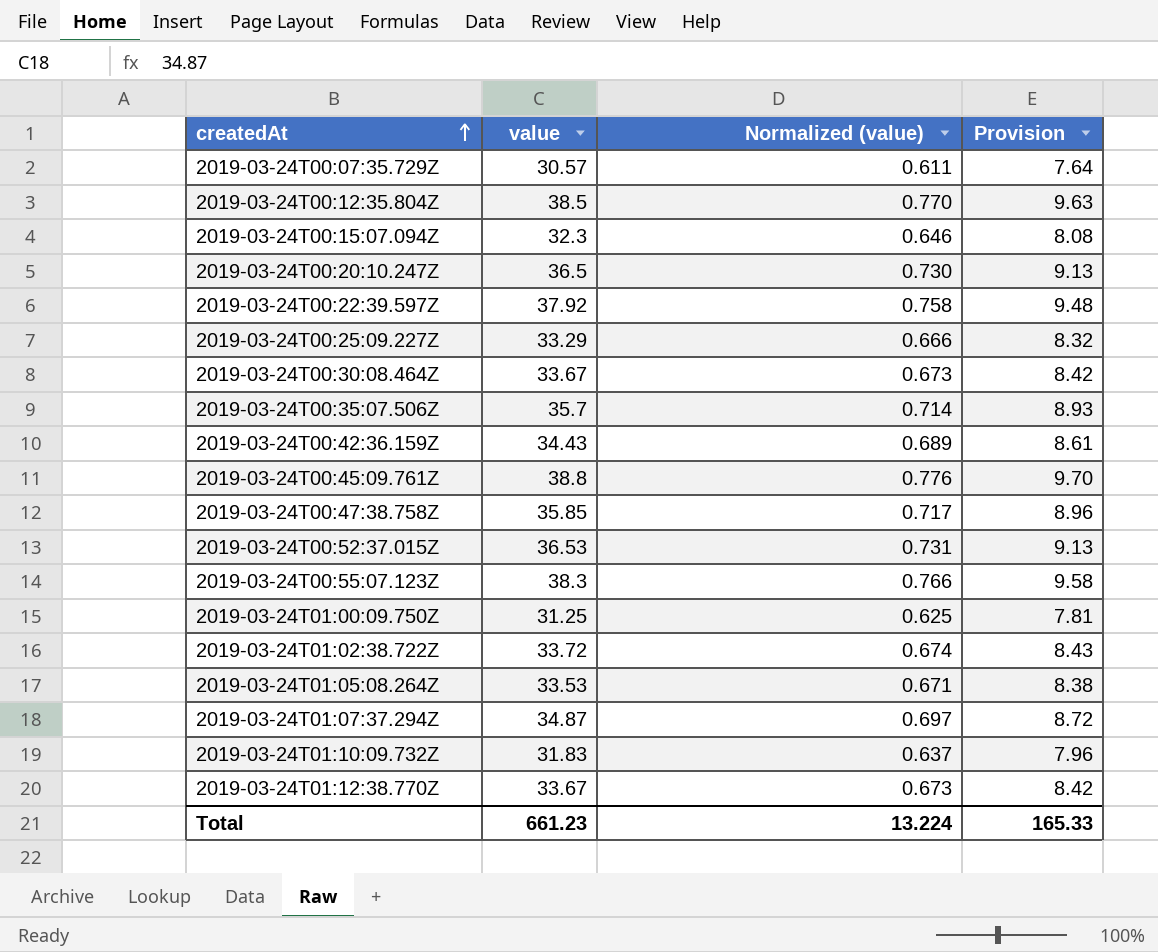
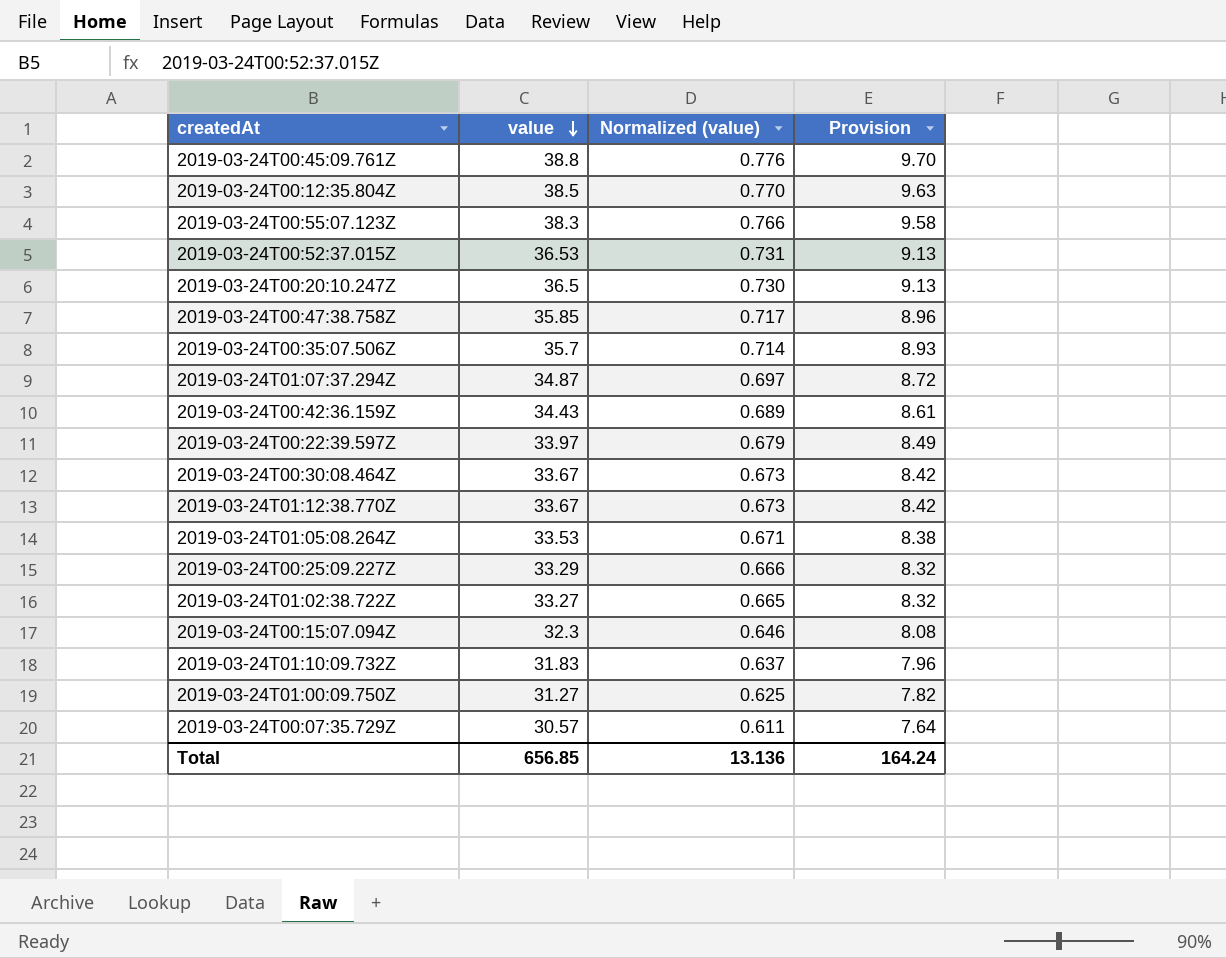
row order: createdAt ascending -> value descending
2019-03-24T00:22:39.597Z | value: 37.92 -> 33.97
2019-03-24T00:22:39.597Z | Normalized (value): 0.758 -> 0.679
2019-03-24T00:22:39.597Z | Provision: 9.48 -> 8.49
2019-03-24T01:02:38.722Z | value: 33.72 -> 33.27
2019-03-24T01:02:38.722Z | Normalized (value): 0.674 -> 0.665
2019-03-24T01:02:38.722Z | Provision: 8.43 -> 8.32
2019-03-24T01:00:09.750Z | value: 31.25 -> 31.27
2019-03-24T01:00:09.750Z | Provision: 7.81 -> 7.82
Total | value: 661.23 -> 656.85
Total | Normalized (value): 13.224 -> 13.136
Total | Provision: 165.33 -> 164.24

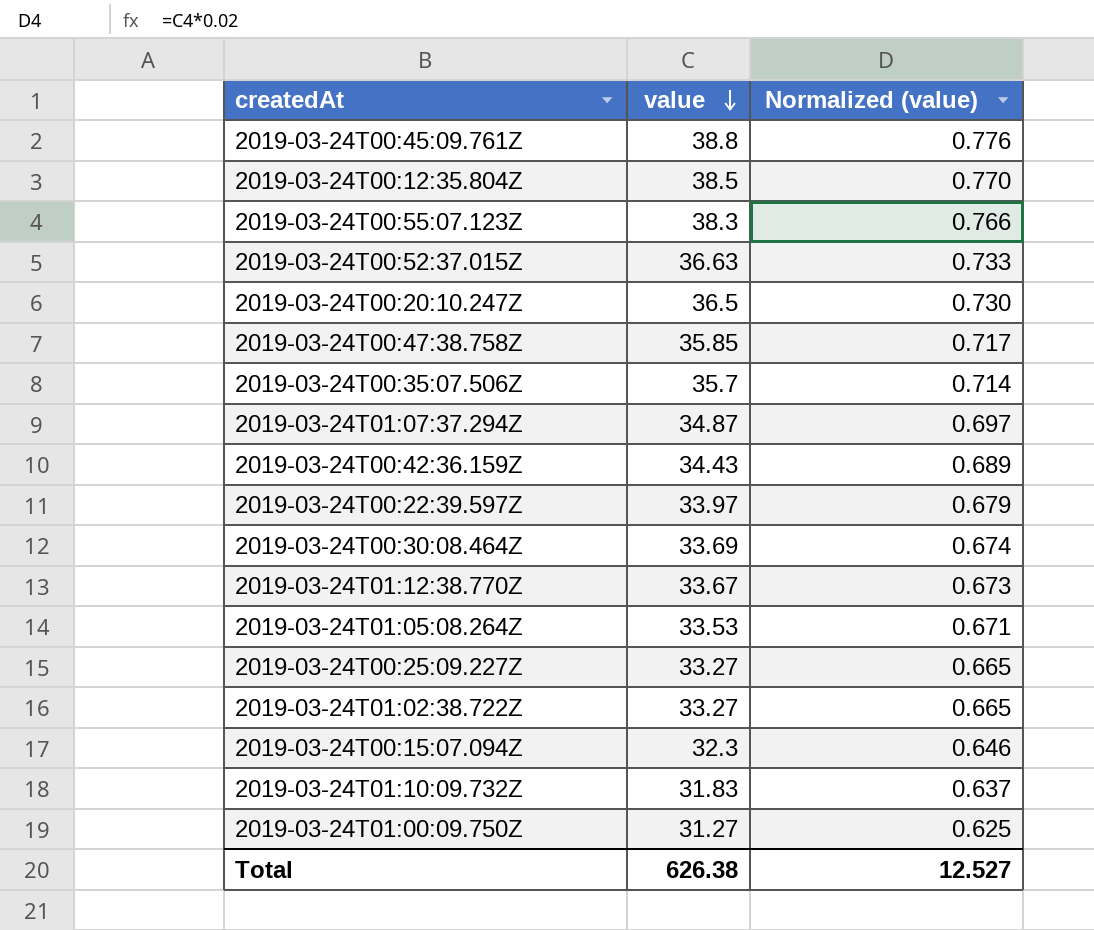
column Provision | formula: [value] * 0.25 -> none
row 2019-03-24T00:07:35.729Z: 30.57 | 0.611 | 7.64 -> none
2019-03-24T00:52:37.015Z | value: 36.53 -> 36.63
2019-03-24T00:52:37.015Z | Normalized (value): 0.731 -> 0.733
2019-03-24T00:30:08.464Z | value: 33.67 -> 33.69
2019-03-24T00:30:08.464Z | Normalized (value): 0.673 -> 0.674
2019-03-24T00:25:09.227Z | value: 33.29 -> 33.27
2019-03-24T00:25:09.227Z | Normalized (value): 0.666 -> 0.665
Total | value: 656.85 -> 626.38
Total | Normalized (value): 13.136 -> 12.527

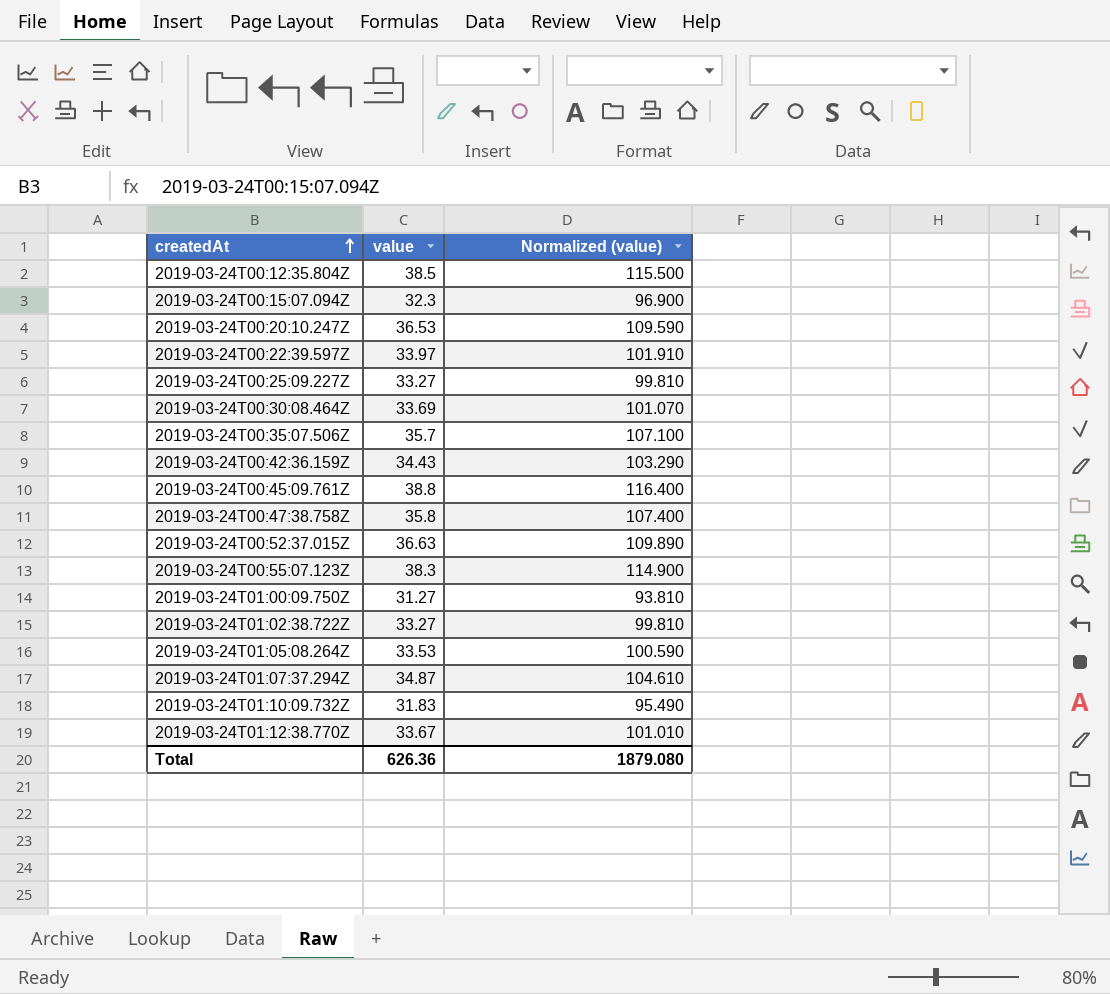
row order: value descending -> createdAt ascending
column Normalized (value) | formula: [value] * 0.02 -> [value] * 3
2019-03-24T00:20:10.247Z | value: 36.5 -> 36.53
2019-03-24T00:47:38.758Z | value: 35.85 -> 35.8
Total | value: 626.38 -> 626.36
Total | Normalized (value): 12.527 -> 1879.080

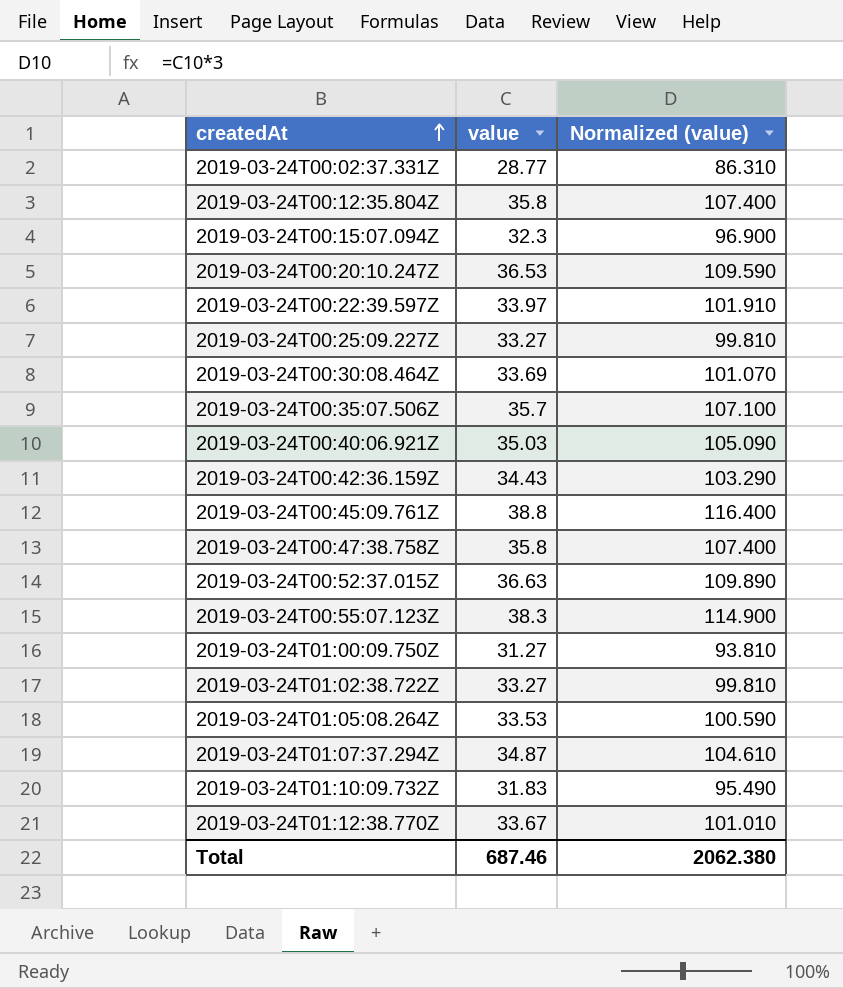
row 2019-03-24T00:02:37.331Z: none -> 28.77 | 86.310
2019-03-24T00:12:35.804Z | value: 38.5 -> 35.8
2019-03-24T00:12:35.804Z | Normalized (value): 115.500 -> 107.400
row 2019-03-24T00:40:06.921Z: none -> 35.03 | 105.090
Total | value: 626.36 -> 687.46
Total | Normalized (value): 1879.080 -> 2062.380

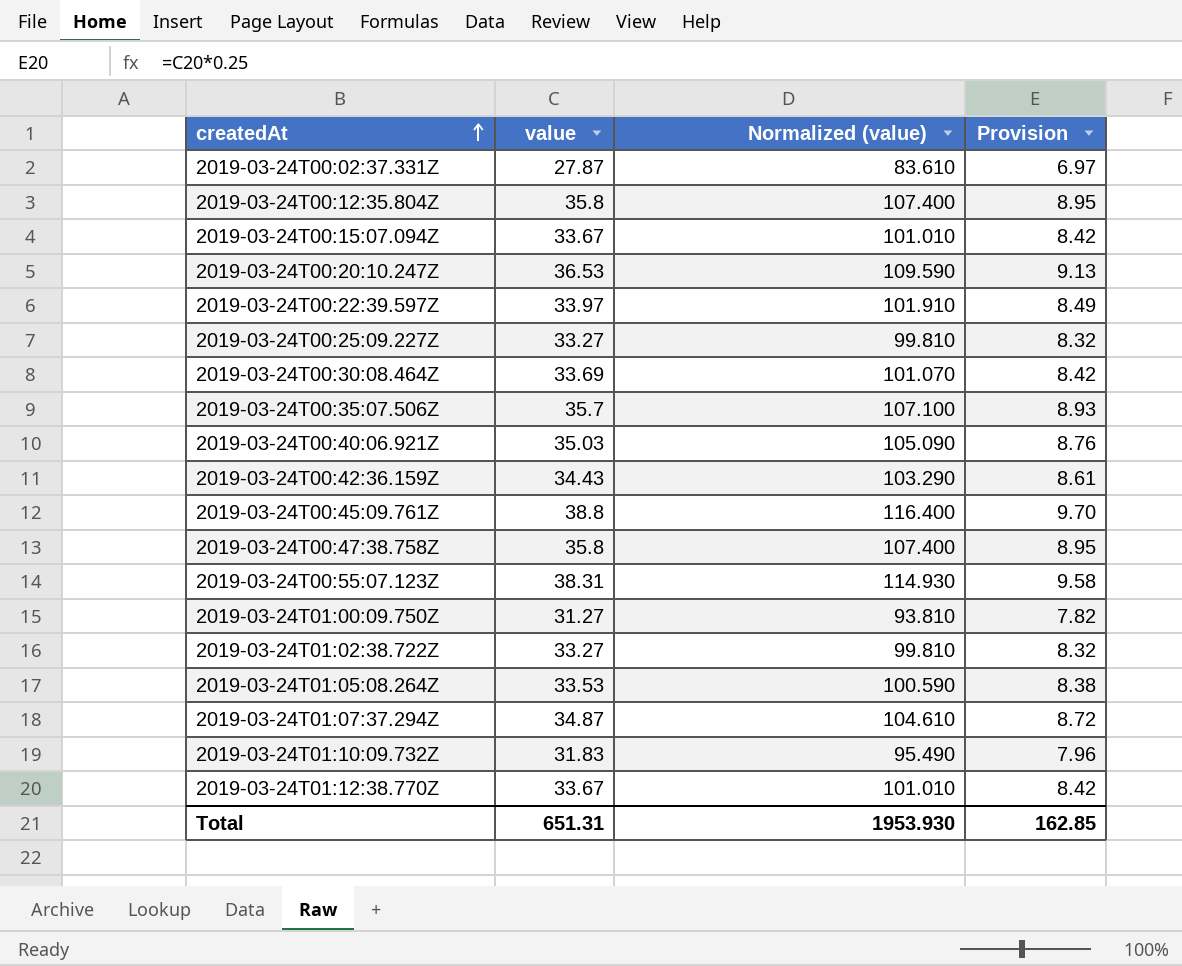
column Provision | formula: none -> [value] * 0.25
row 2019-03-24T00:52:37.015Z: 36.63 | 109.890 -> none
2019-03-24T00:02:37.331Z | value: 28.77 -> 27.87
2019-03-24T00:02:37.331Z | Normalized (value): 86.310 -> 83.610
2019-03-24T00:15:07.094Z | value: 32.3 -> 33.67
2019-03-24T00:15:07.094Z | Normalized (value): 96.900 -> 101.010
2019-03-24T00:55:07.123Z | value: 38.3 -> 38.31
2019-03-24T00:55:07.123Z | Normalized (value): 114.900 -> 114.930
Total | value: 687.46 -> 651.31
Total | Normalized (value): 2062.380 -> 1953.930

